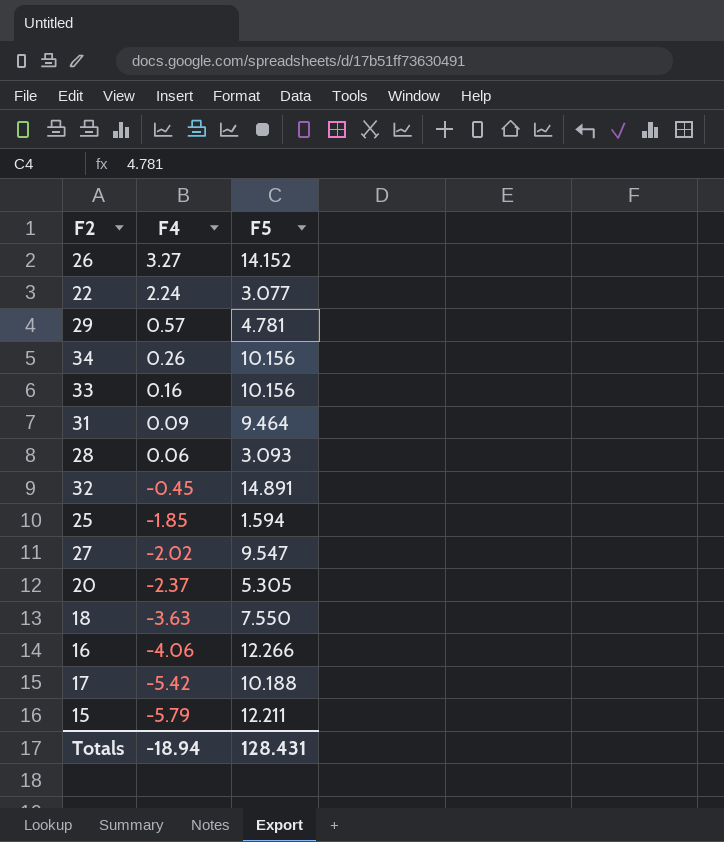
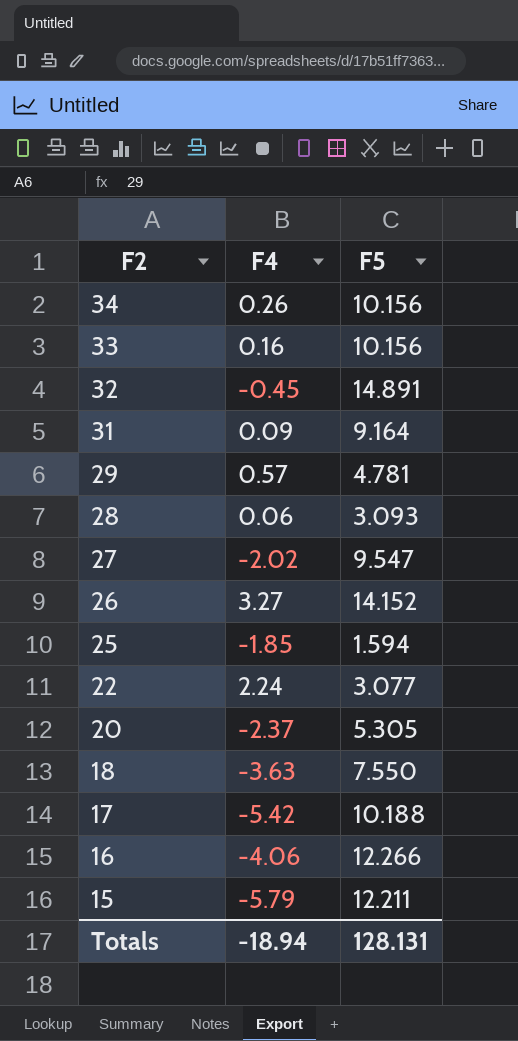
row order: F4 descending -> F2 descending
31 | F5: 9.464 -> 9.164
Totals | F5: 128.431 -> 128.131

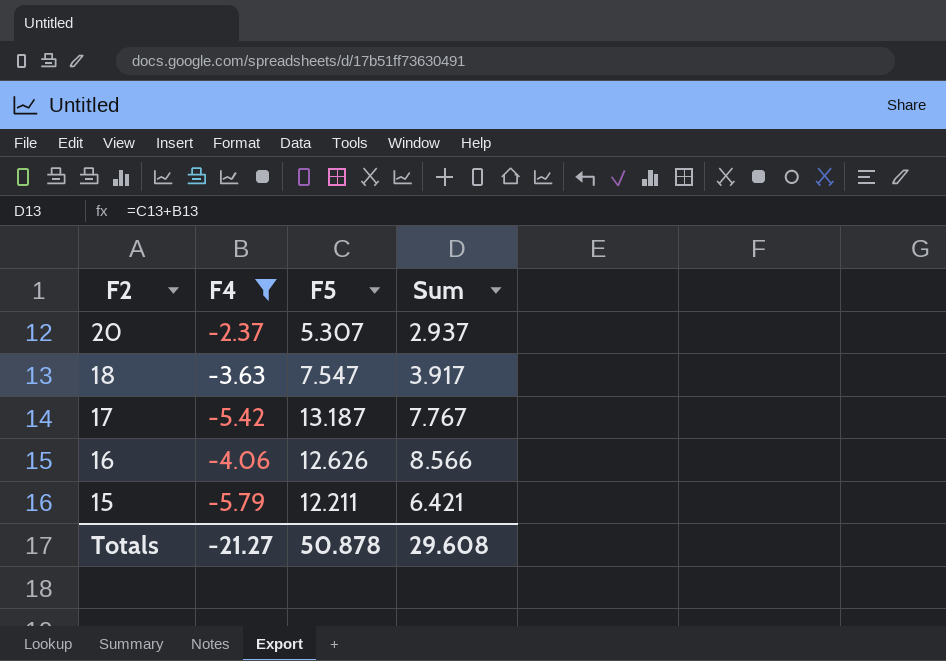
filter: none -> F4 <= -2.37
column Sum | formula: none -> [F4] + [F5]
20 | F5: 5.305 -> 5.307
18 | F5: 7.550 -> 7.547
17 | F5: 10.188 -> 13.187
16 | F5: 12.266 -> 12.626
Totals | F4: -18.94 -> -21.27
Totals | F5: 128.131 -> 50.878

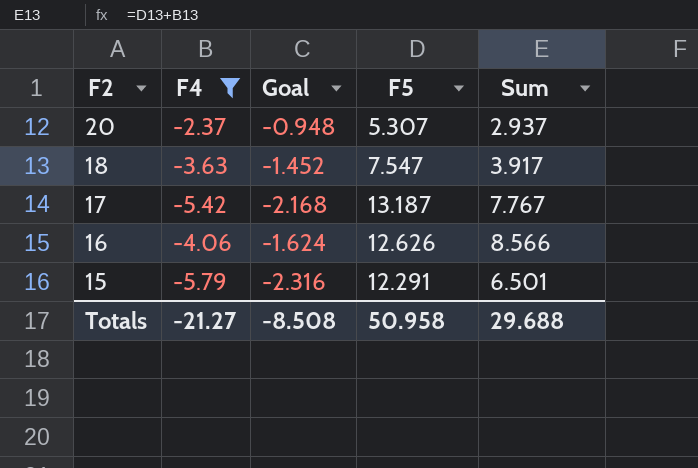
column Goal | formula: none -> [F4] * 0.4
15 | F5: 12.211 -> 12.291
15 | Sum: 6.421 -> 6.501
Totals | F5: 50.878 -> 50.958
Totals | Sum: 29.608 -> 29.688

